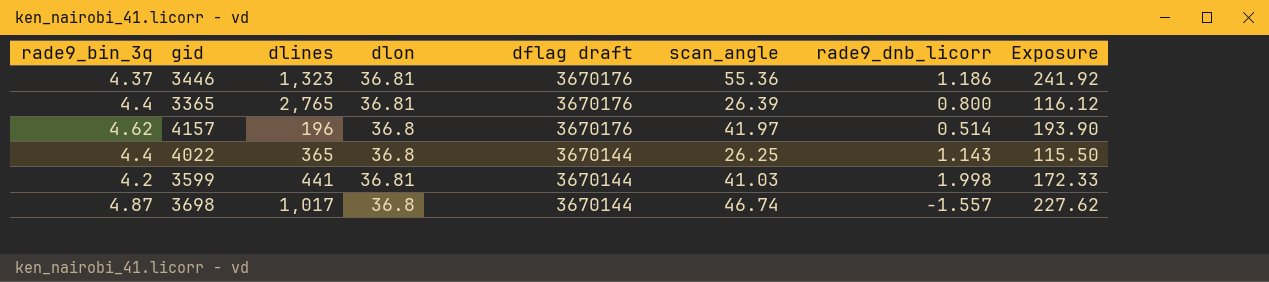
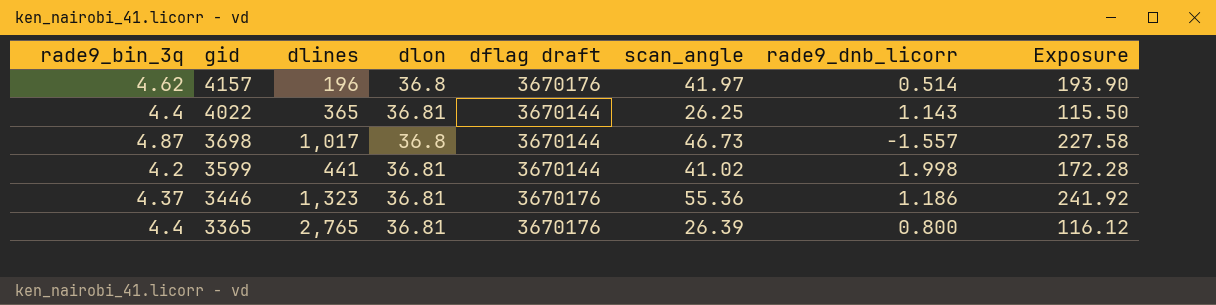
row order: dflag draft descending -> gid descending
4022 | dlon: 36.8 -> 36.81
3698 | scan_angle: 46.74 -> 46.73
3698 | Exposure: 227.62 -> 227.58
3599 | scan_angle: 41.03 -> 41.02
3599 | Exposure: 172.33 -> 172.28

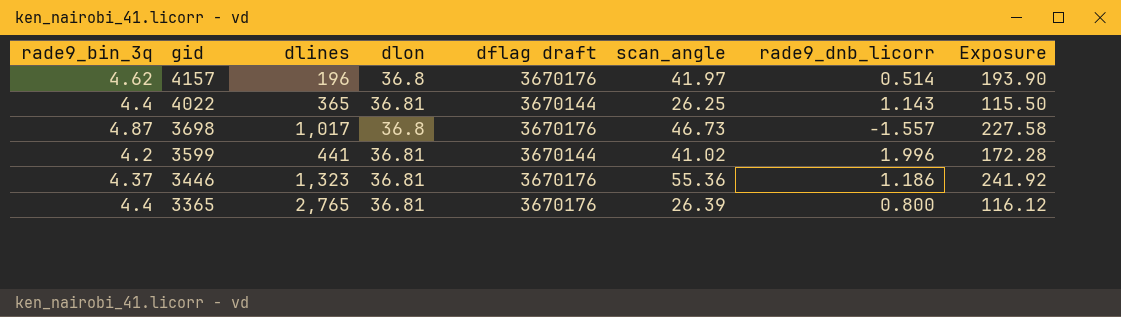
3698 | dflag draft: 3670144 -> 3670176
3599 | rade9_dnb_licorr: 1.998 -> 1.996

